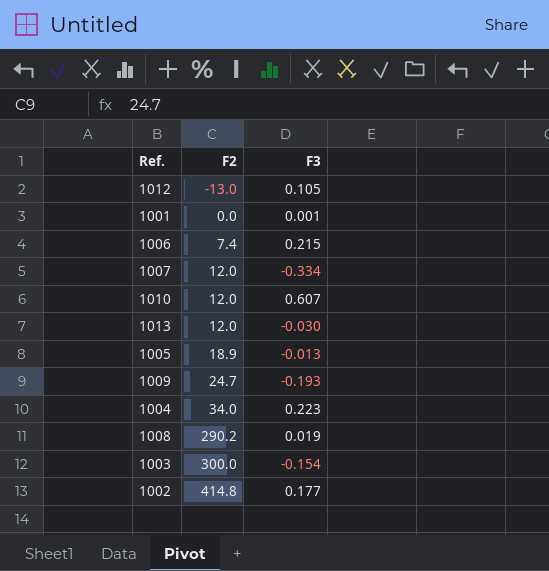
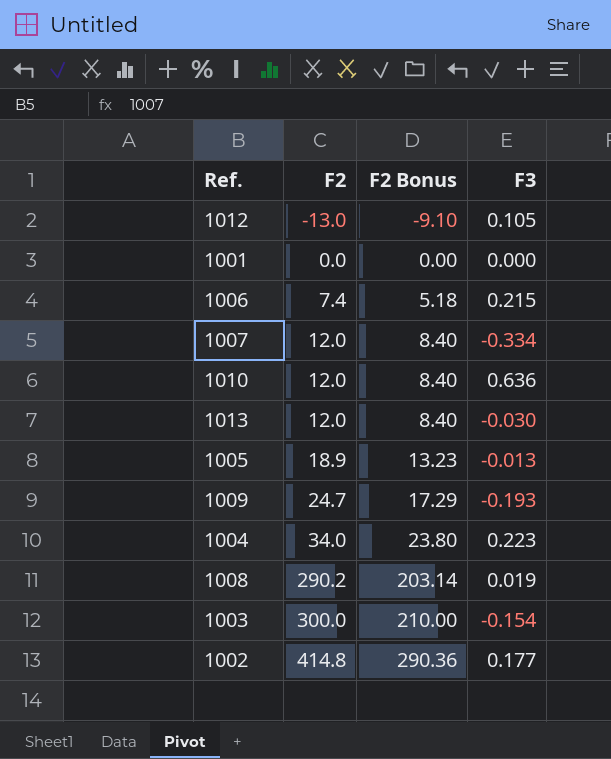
column F2 Bonus | formula: none -> [F2] * 0.7
1001 | F3: 0.001 -> 0.000
1010 | F3: 0.607 -> 0.636

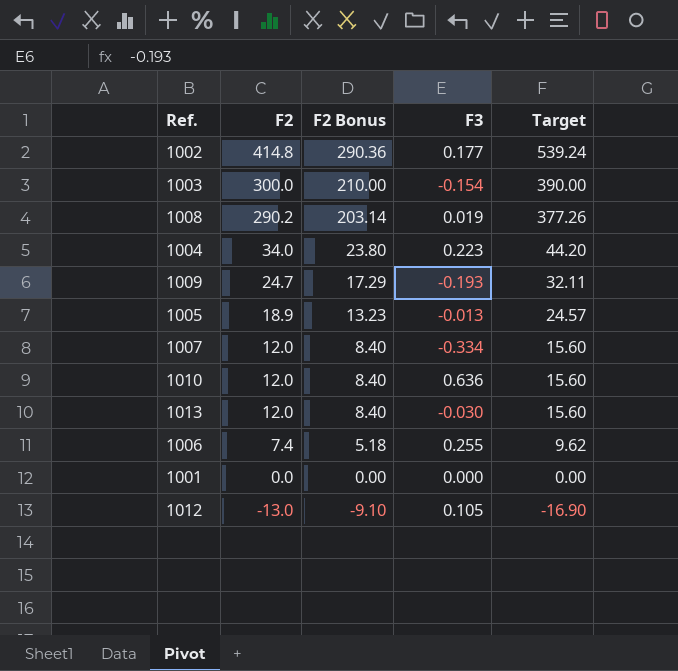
row order: F2 ascending -> F2 descending
column Target | formula: none -> [F2] * 1.3
1006 | F3: 0.215 -> 0.255

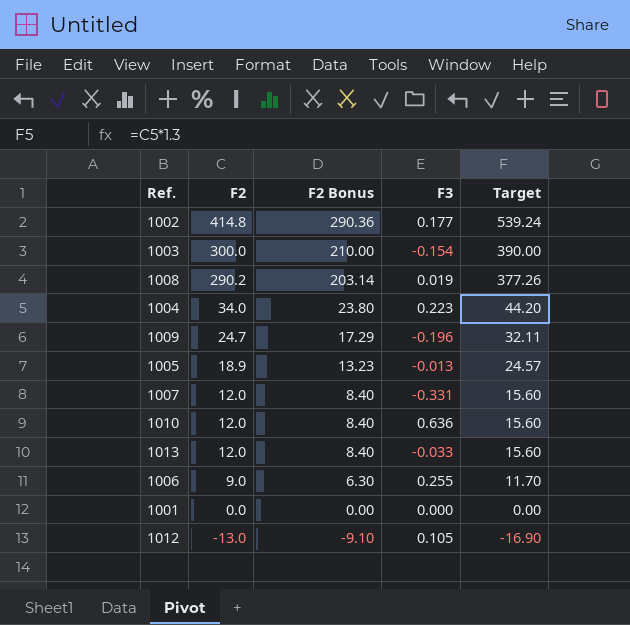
1009 | F3: -0.193 -> -0.196
1007 | F3: -0.334 -> -0.331
1013 | F3: -0.030 -> -0.033
1006 | F2: 7.4 -> 9.0
1006 | F2 Bonus: 5.18 -> 6.30
1006 | Target: 9.62 -> 11.70

